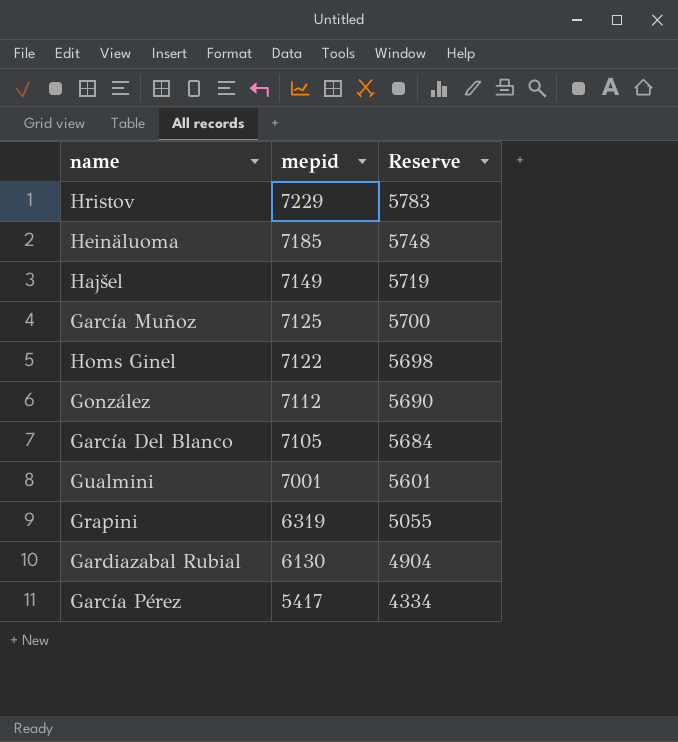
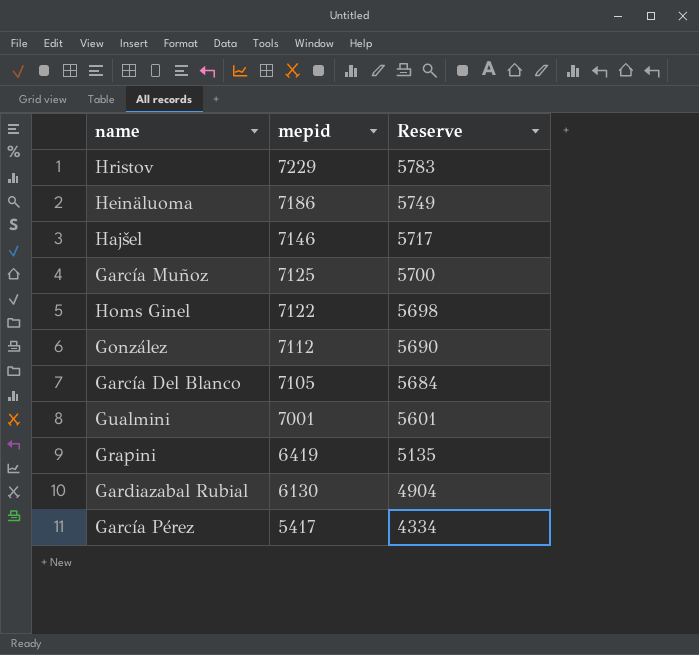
Heinäluoma | mepid: 7185 -> 7186
Heinäluoma | Reserve: 5748 -> 5749
Hajšel | mepid: 7149 -> 7146
Hajšel | Reserve: 5719 -> 5717
Grapini | mepid: 6319 -> 6419
Grapini | Reserve: 5055 -> 5135

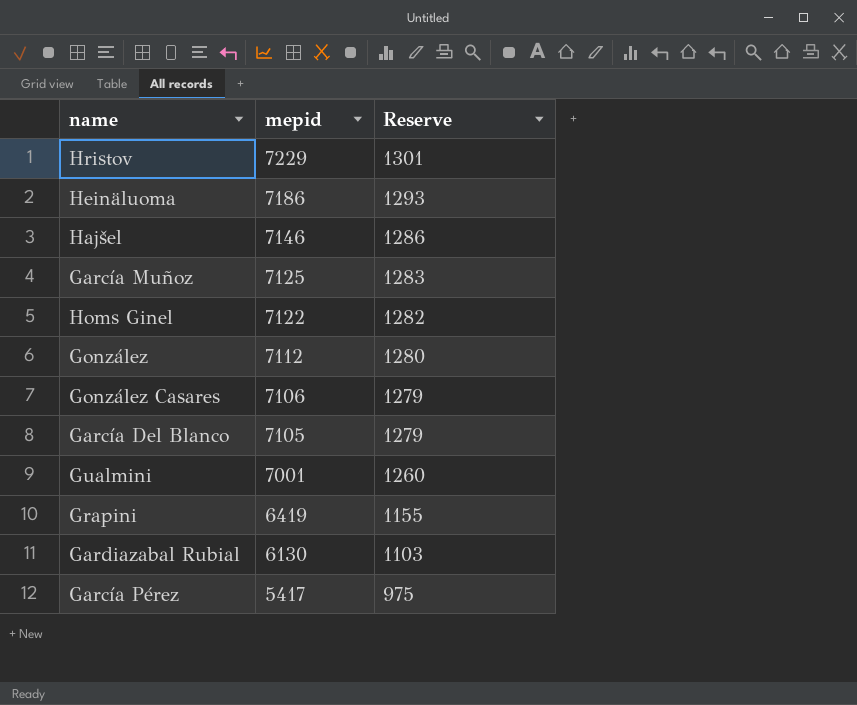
column Reserve | formula: [mepid] * 0.8 -> [mepid] * 0.18
row González Casares: none -> 7106 | 1279

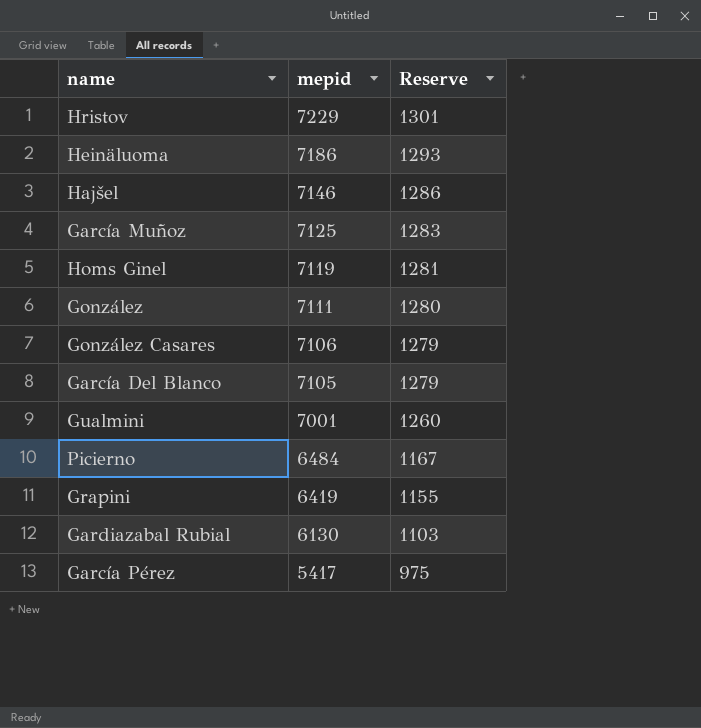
Homs Ginel | mepid: 7122 -> 7119
Homs Ginel | Reserve: 1282 -> 1281
González | mepid: 7112 -> 7111
row Picierno: none -> 6484 | 1167

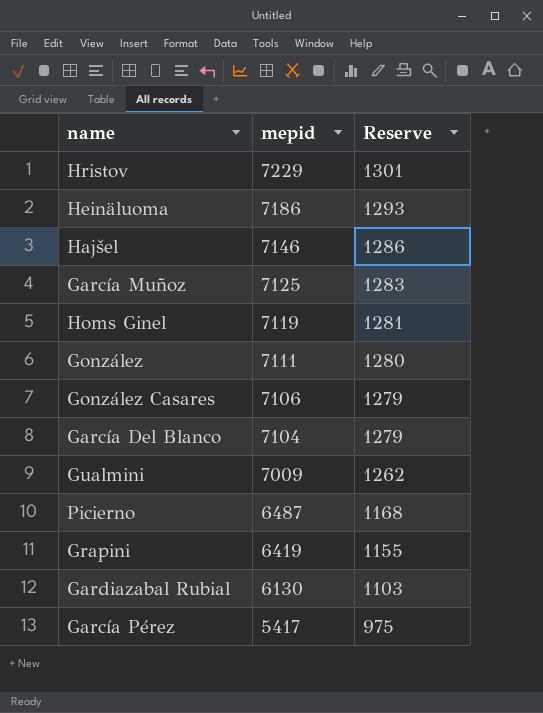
García Del Blanco | mepid: 7105 -> 7104
Gualmini | mepid: 7001 -> 7009
Gualmini | Reserve: 1260 -> 1262
Picierno | mepid: 6484 -> 6487
Picierno | Reserve: 1167 -> 1168

